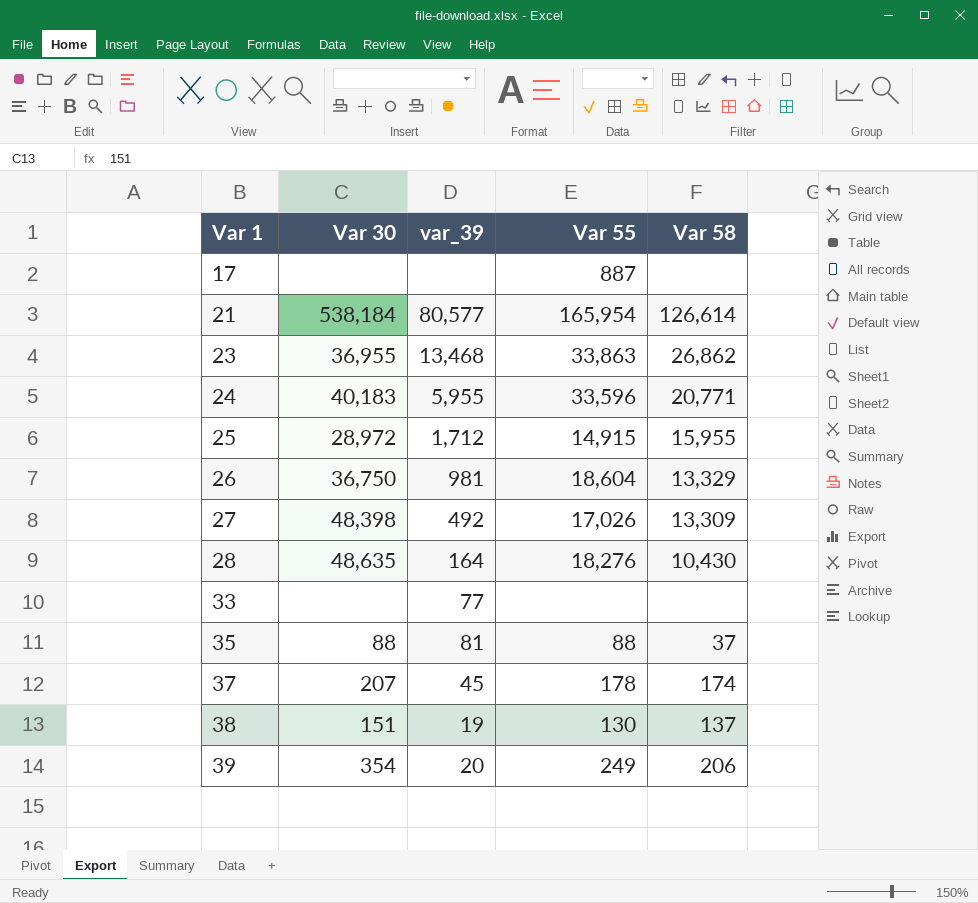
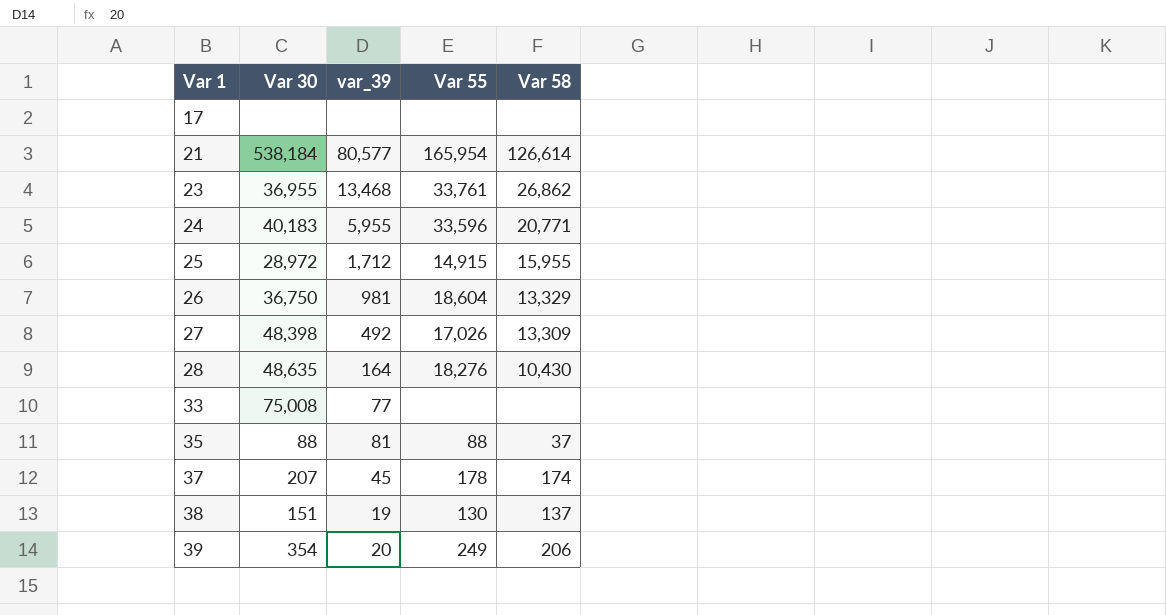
17 | Var 55: 887 -> none
23 | Var 55: 33,863 -> 33,761
33 | Var 30: none -> 75,008

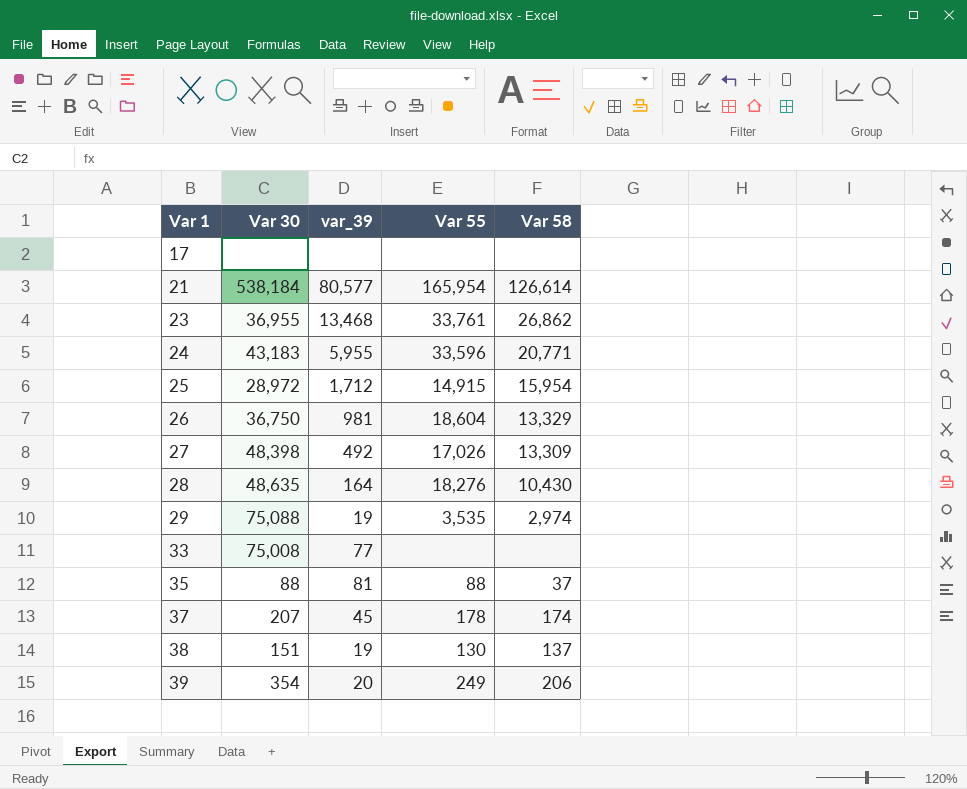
24 | Var 30: 40,183 -> 43,183
25 | Var 58: 15,955 -> 15,954
row 29: none -> 75,088 | 19 | 3,535 | 2,974

